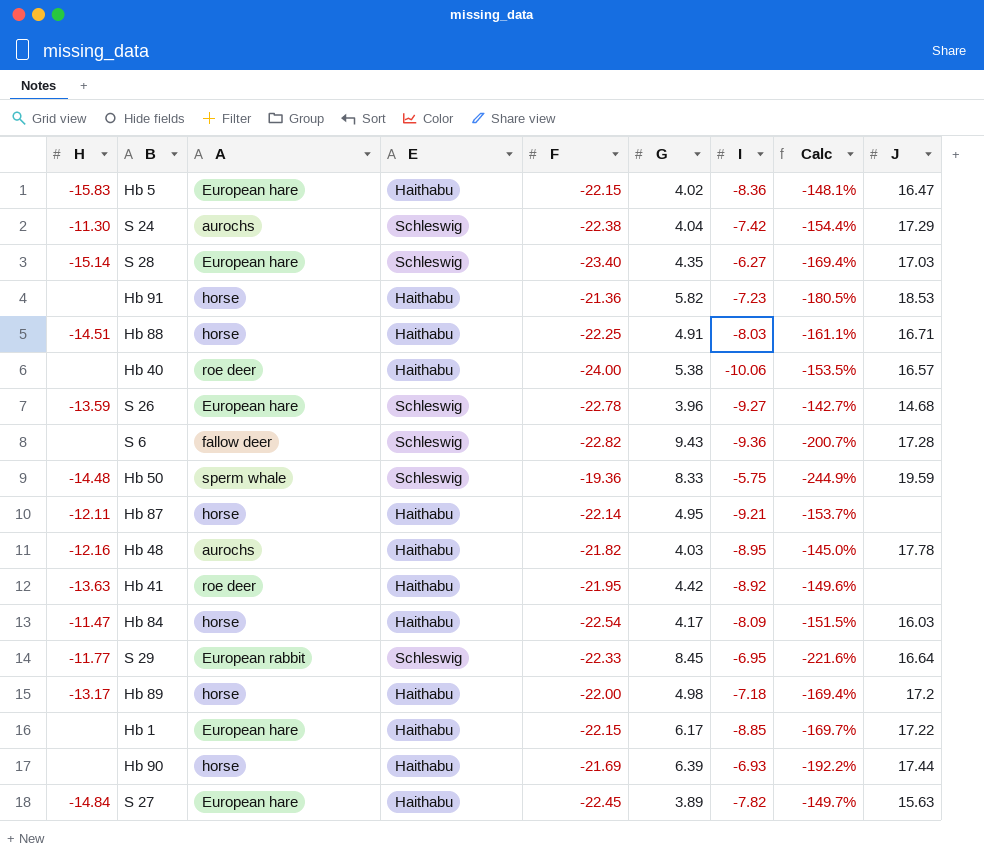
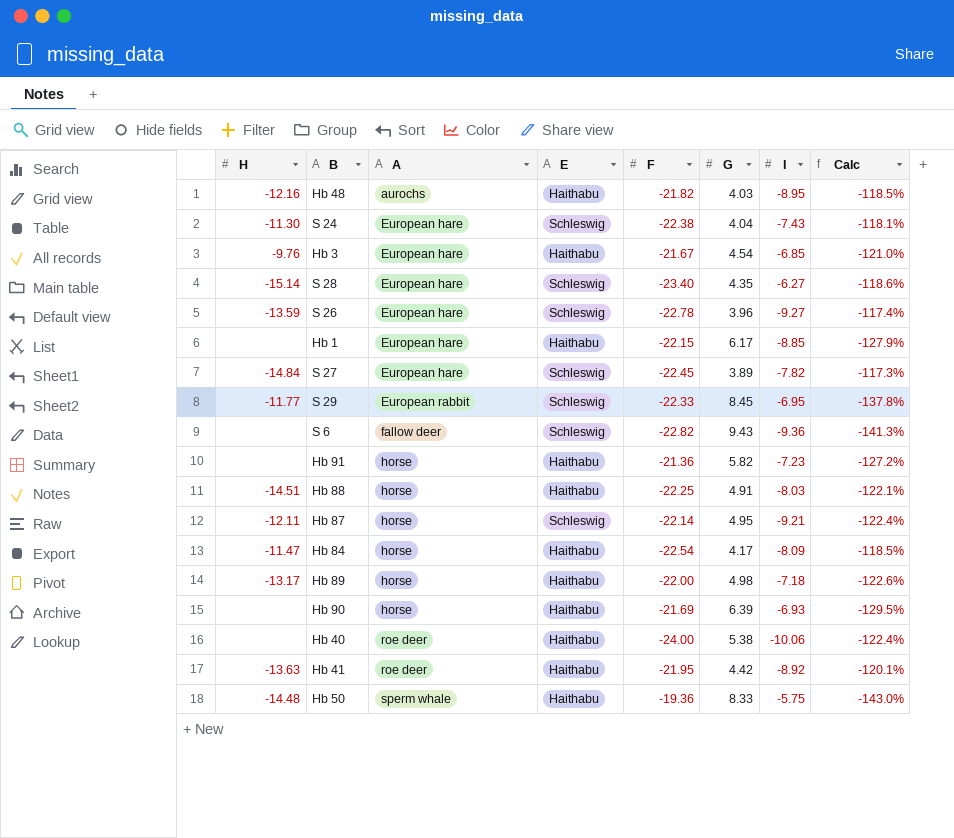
row order: none -> A ascending
column J | position: 9 -> none
column Calc | formula: ([G] - [I]) / [I] -> ([G] - [F]) / [F]
row Hb 5: -15.83 | European hare | Haithabu | -22.15 | 4.02 | -8.36 | -148.1% | 16.47 -> none
S 24 | A: aurochs -> European hare
S 24 | I: -7.42 -> -7.43
row Hb 3: none -> -9.76 | European hare | Haithabu | -21.67 | 4.54 | -6.85 | -121.0%
S 27 | E: Haithabu -> Schleswig
Hb 87 | E: Haithabu -> Schleswig
Hb 50 | E: Schleswig -> Haithabu

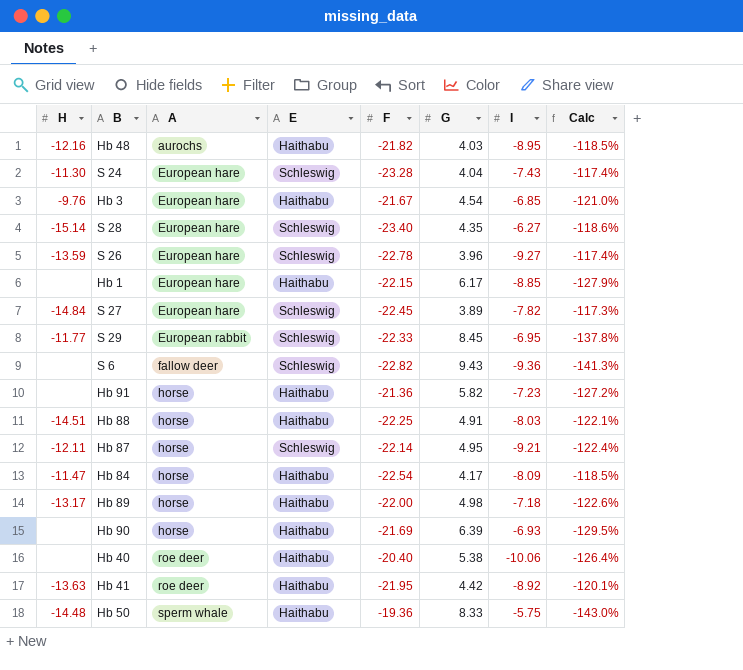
S 24 | F: -22.38 -> -23.28
S 24 | Calc: -118.1% -> -117.4%
Hb 40 | F: -24.00 -> -20.40
Hb 40 | Calc: -122.4% -> -126.4%

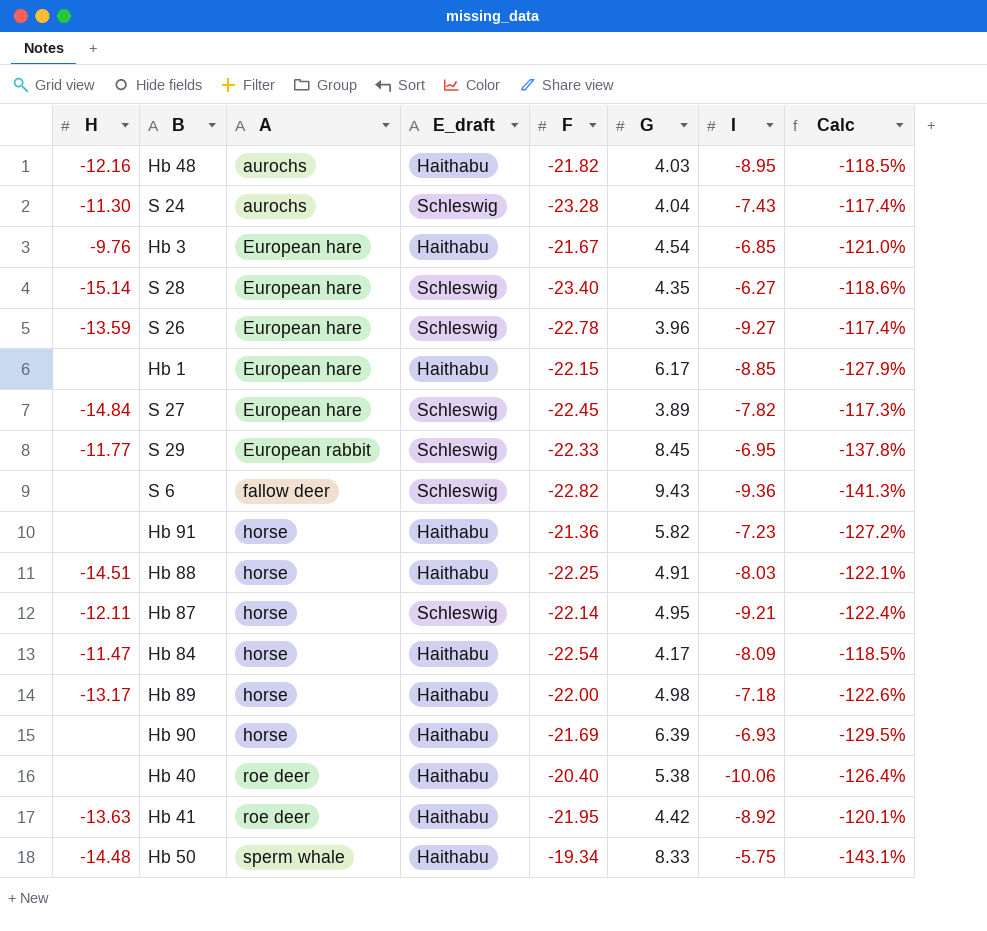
column name: E -> E_draft
S 24 | A: European hare -> aurochs
Hb 50 | F: -19.36 -> -19.34
Hb 50 | Calc: -143.0% -> -143.1%

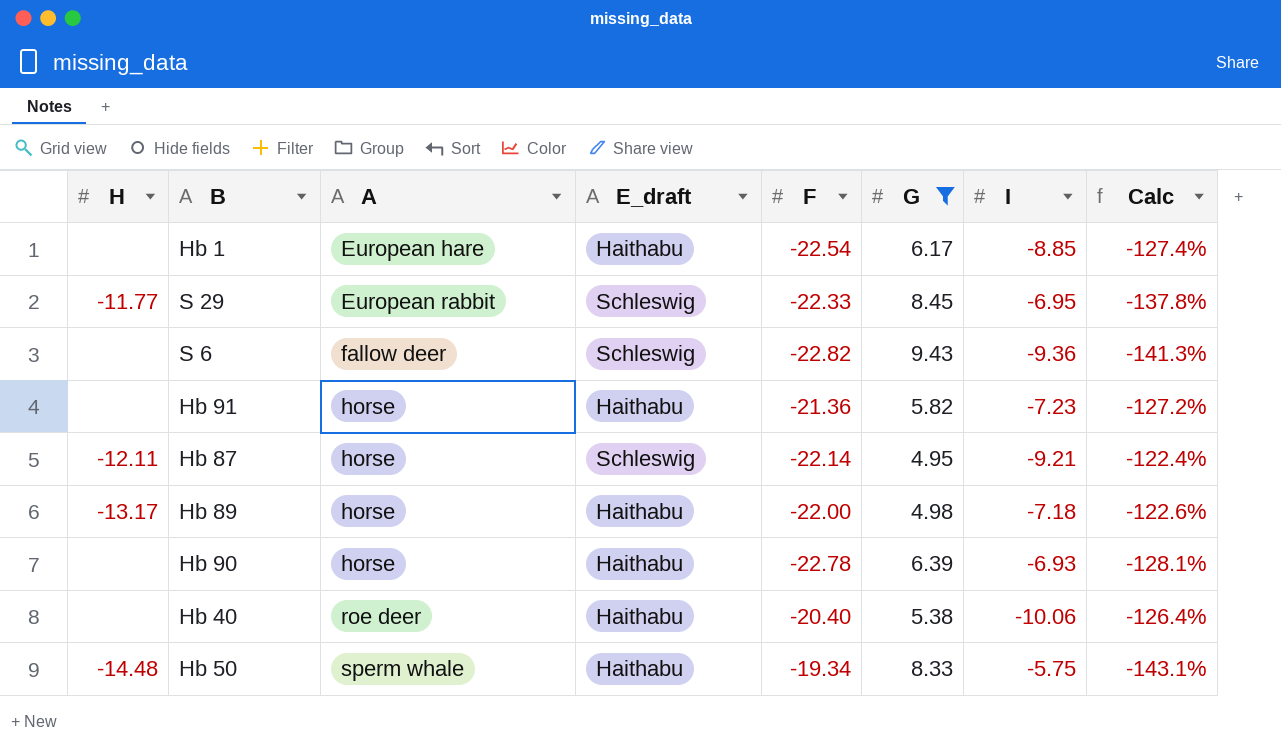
filter: none -> G >= 4.95
Hb 1 | F: -22.15 -> -22.54
Hb 1 | Calc: -127.9% -> -127.4%
Hb 90 | F: -21.69 -> -22.78
Hb 90 | Calc: -129.5% -> -128.1%

